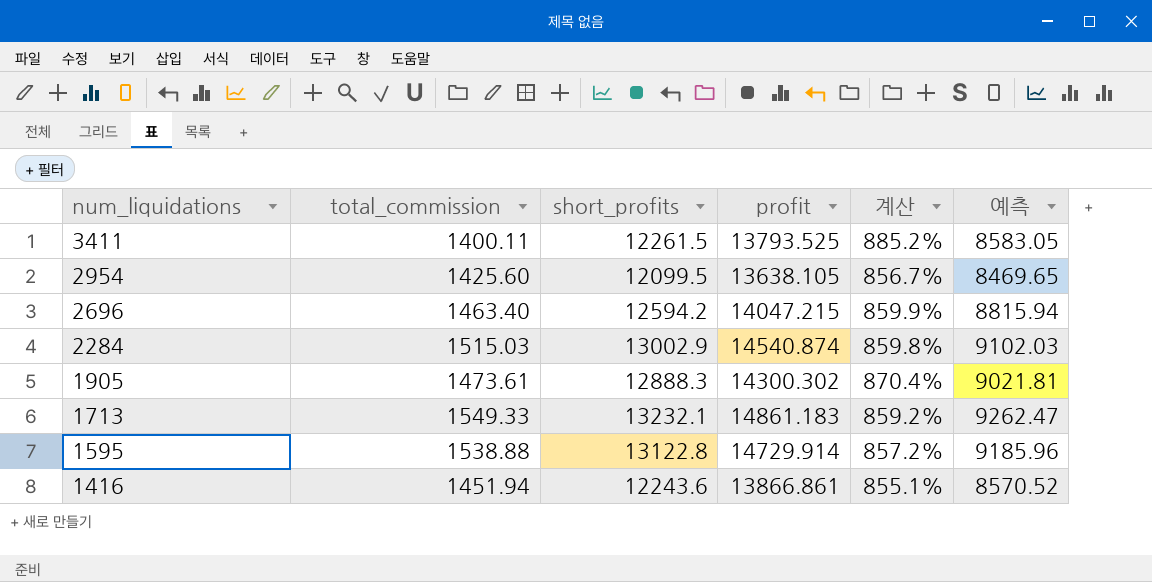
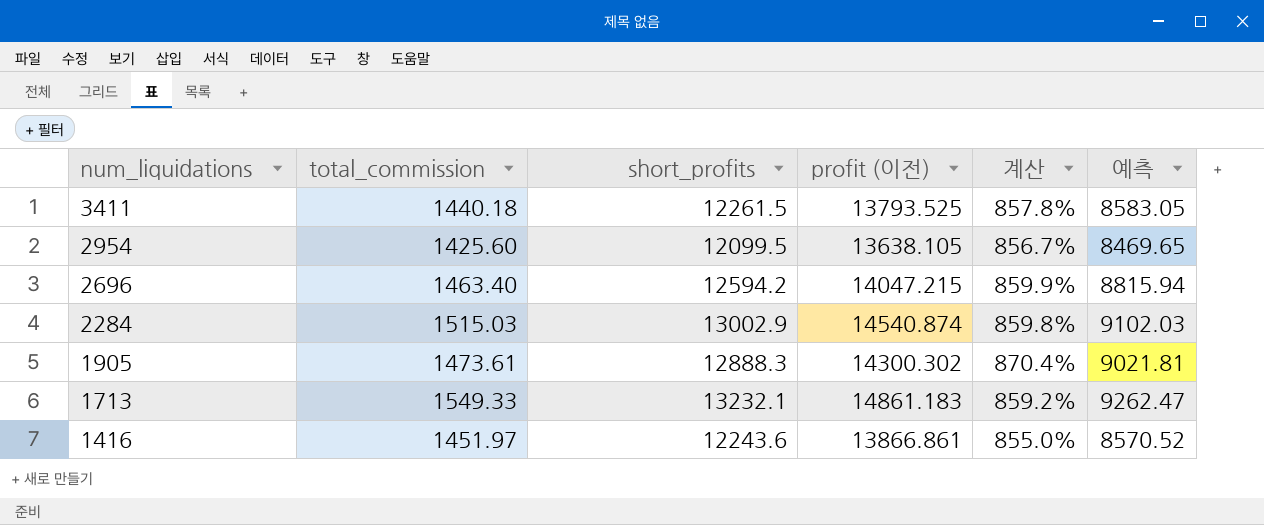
column name: profit -> profit (이전)
row 1595: 1538.88 | 13122.8 | 14729.914 | 857.2% | 9185.96 -> none
3411 | total_commission: 1400.11 -> 1440.18
3411 | 계산: 885.2% -> 857.8%
1416 | total_commission: 1451.94 -> 1451.97
1416 | 계산: 855.1% -> 855.0%

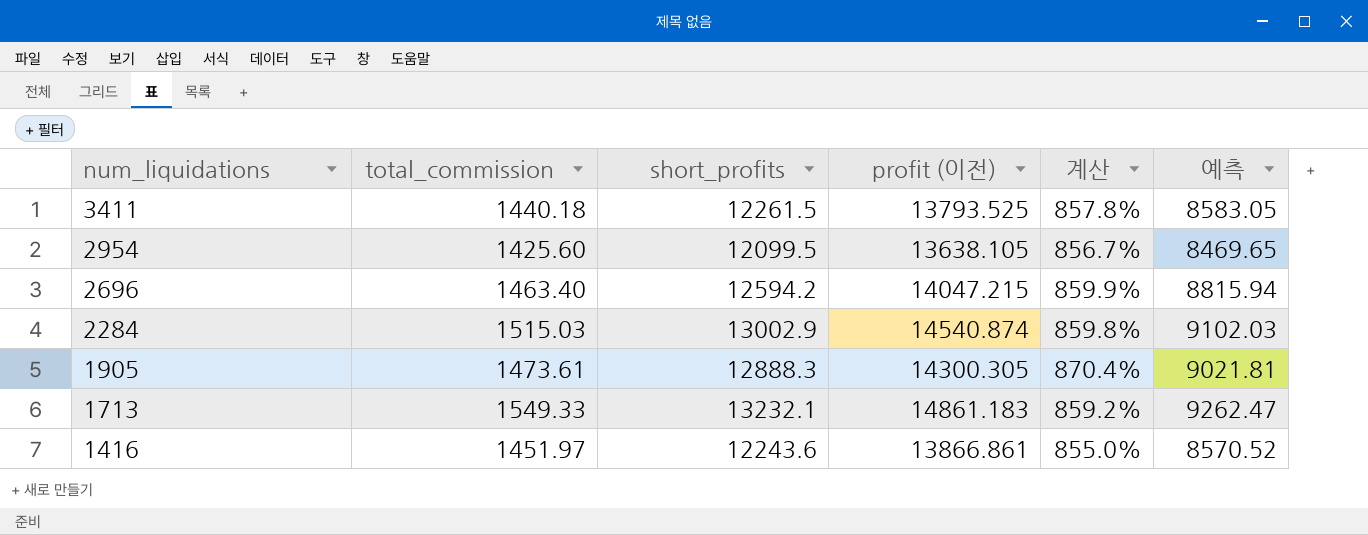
1905 | profit (이전): 14300.302 -> 14300.305

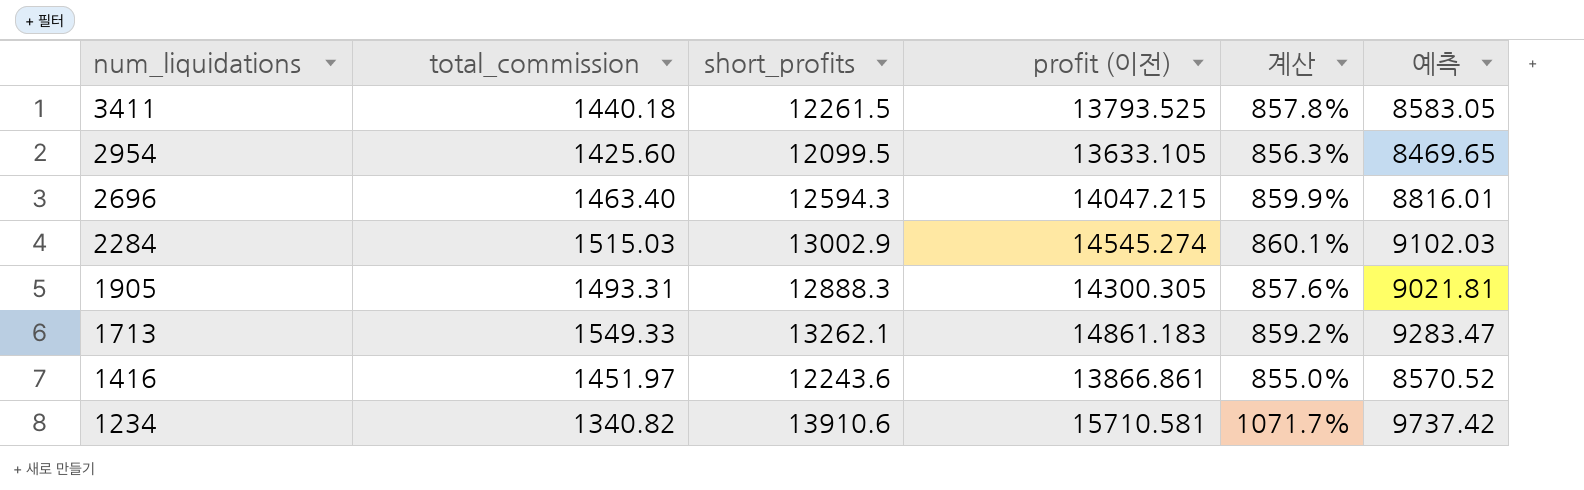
2954 | profit (이전): 13638.105 -> 13633.105
2954 | 계산: 856.7% -> 856.3%
2696 | short_profits: 12594.2 -> 12594.3
2696 | 예측: 8815.94 -> 8816.01
2284 | profit (이전): 14540.874 -> 14545.274
2284 | 계산: 859.8% -> 860.1%
1905 | total_commission: 1473.61 -> 1493.31
1905 | 계산: 870.4% -> 857.6%
1713 | short_profits: 13232.1 -> 13262.1
1713 | 예측: 9262.47 -> 9283.47
row 1234: none -> 1340.82 | 13910.6 | 15710.581 | 1071.7% | 9737.42

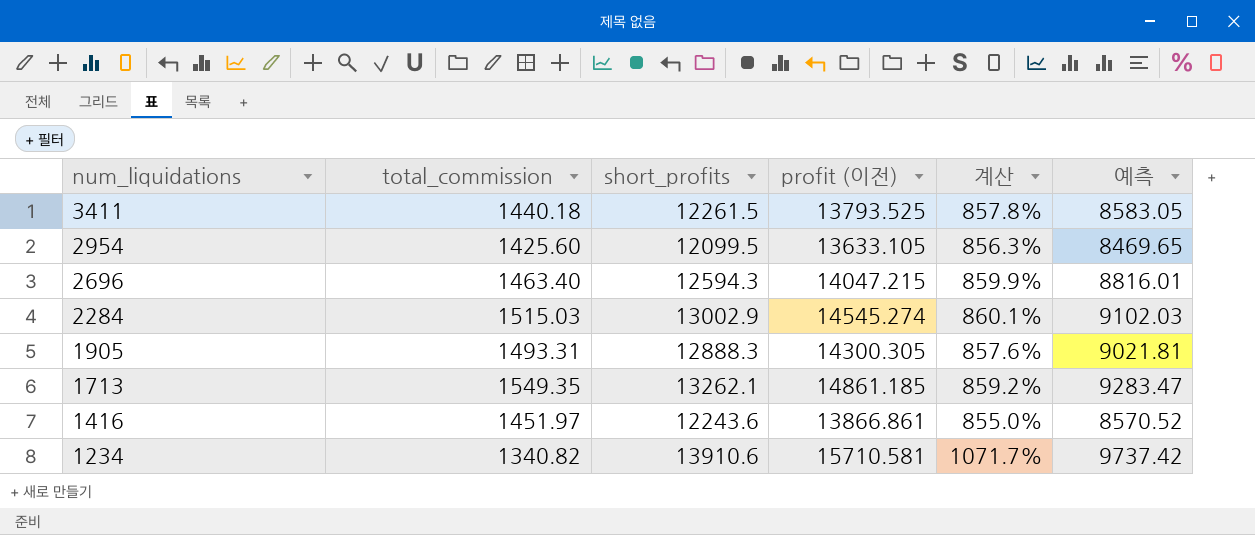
1713 | total_commission: 1549.33 -> 1549.35
1713 | profit (이전): 14861.183 -> 14861.185

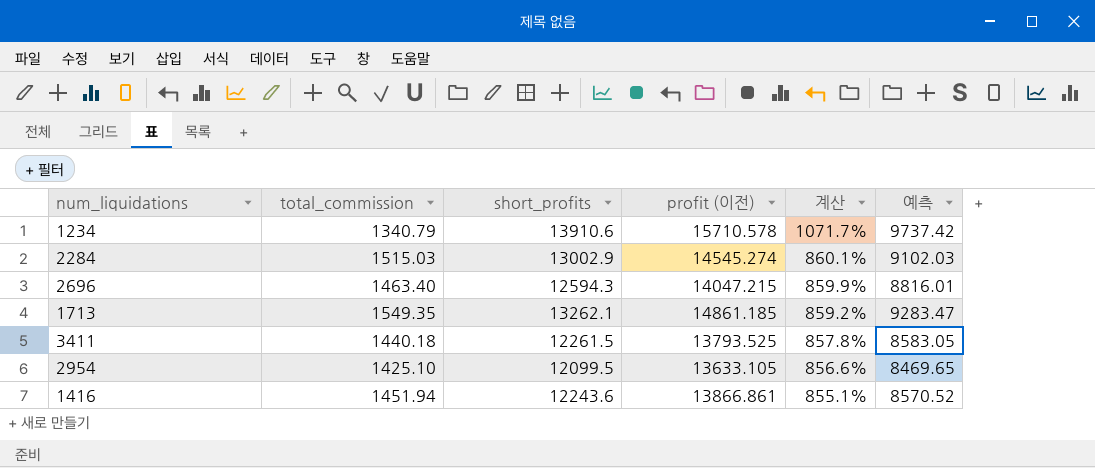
row order: num_liquidations descending -> 계산 descending
row 1905: 1493.31 | 12888.3 | 14300.305 | 857.6% | 9021.81 -> none
1234 | total_commission: 1340.82 -> 1340.79
1234 | profit (이전): 15710.581 -> 15710.578
2954 | total_commission: 1425.60 -> 1425.10
2954 | 계산: 856.3% -> 856.6%
1416 | total_commission: 1451.97 -> 1451.94
1416 | 계산: 855.0% -> 855.1%

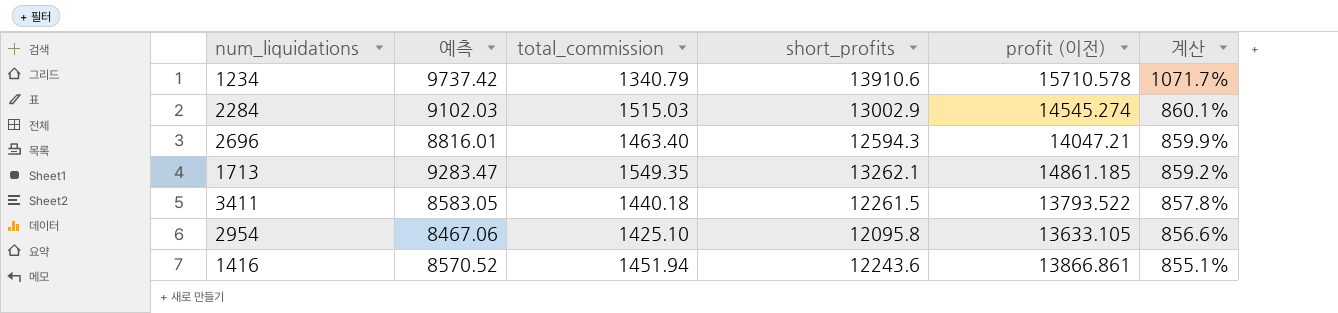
column 예측 | position: 6 -> 2
2696 | profit (이전): 14047.215 -> 14047.21
3411 | profit (이전): 13793.525 -> 13793.522
2954 | 예측: 8469.65 -> 8467.06
2954 | short_profits: 12099.5 -> 12095.8

